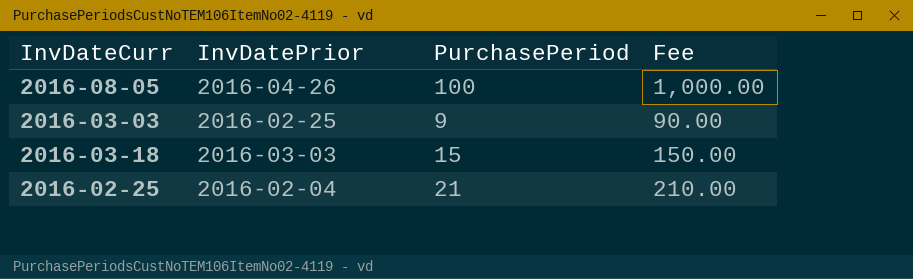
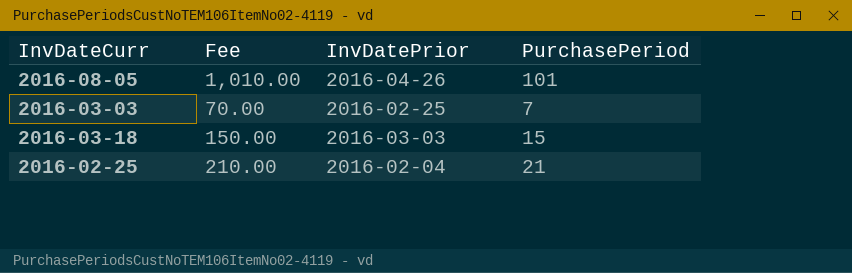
column Fee | position: 4 -> 2
2016-08-05 | Fee: 1,000.00 -> 1,010.00
2016-08-05 | PurchasePeriod: 100 -> 101
2016-03-03 | Fee: 90.00 -> 70.00
2016-03-03 | PurchasePeriod: 9 -> 7

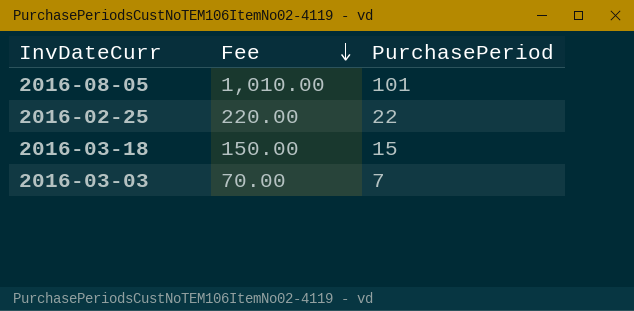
row order: none -> Fee descending
column InvDatePrior | position: 3 -> none
2016-02-25 | Fee: 210.00 -> 220.00
2016-02-25 | PurchasePeriod: 21 -> 22

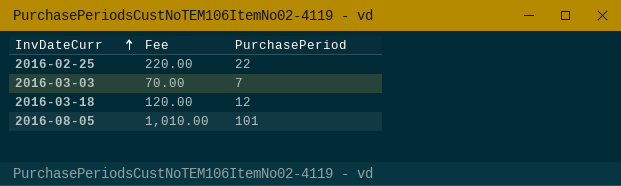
row order: Fee descending -> InvDateCurr ascending
2016-03-18 | Fee: 150.00 -> 120.00
2016-03-18 | PurchasePeriod: 15 -> 12

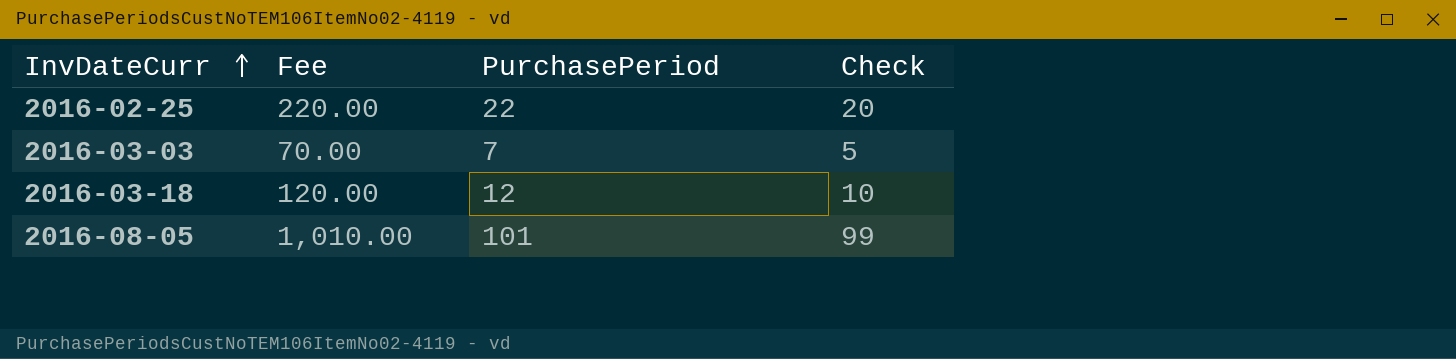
column Check | formula: none -> [PurchasePeriod] - 2

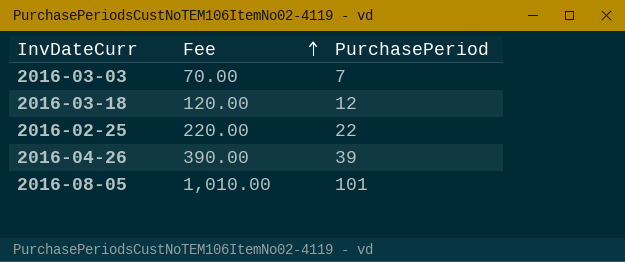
row order: InvDateCurr ascending -> Fee ascending
column Check | formula: [PurchasePeriod] - 2 -> none
row 2016-04-26: none -> 390.00 | 39

